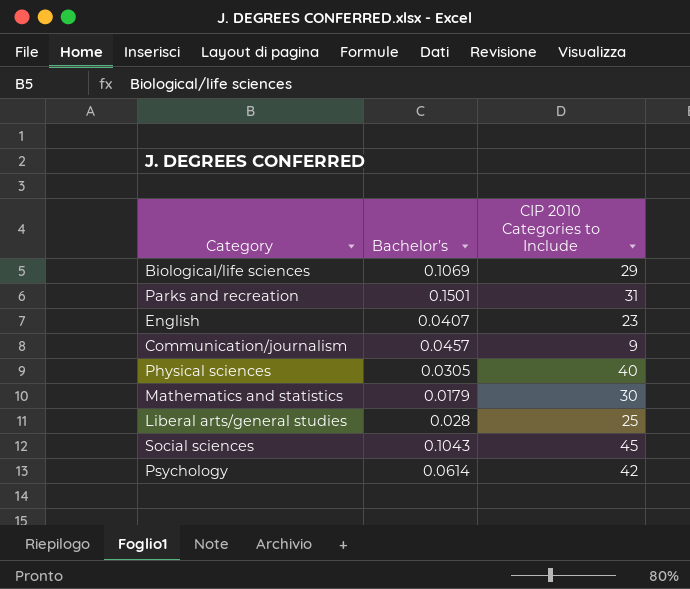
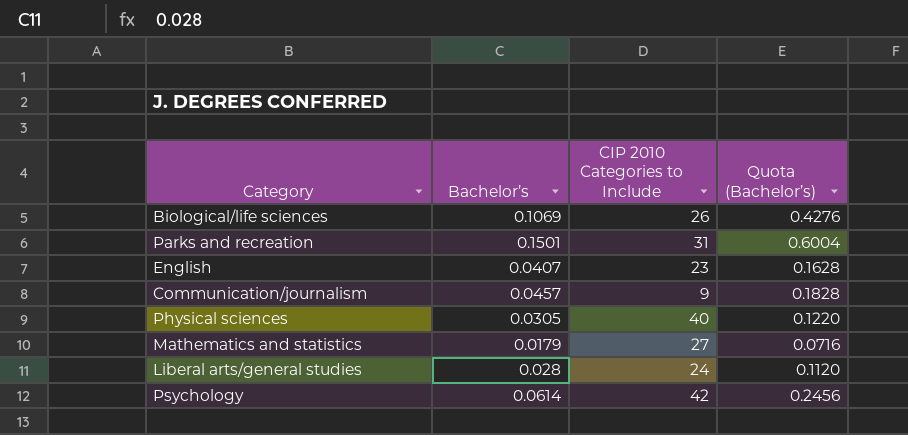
column Quota (Bachelor’s) | formula: none -> [Bachelor’s] * 4
row Social sciences: 0.1043 | 45 -> none
Biological/life sciences | CIP 2010 Categories to Include: 29 -> 26
Mathematics and statistics | CIP 2010 Categories to Include: 30 -> 27
Liberal arts/general studies | CIP 2010 Categories to Include: 25 -> 24

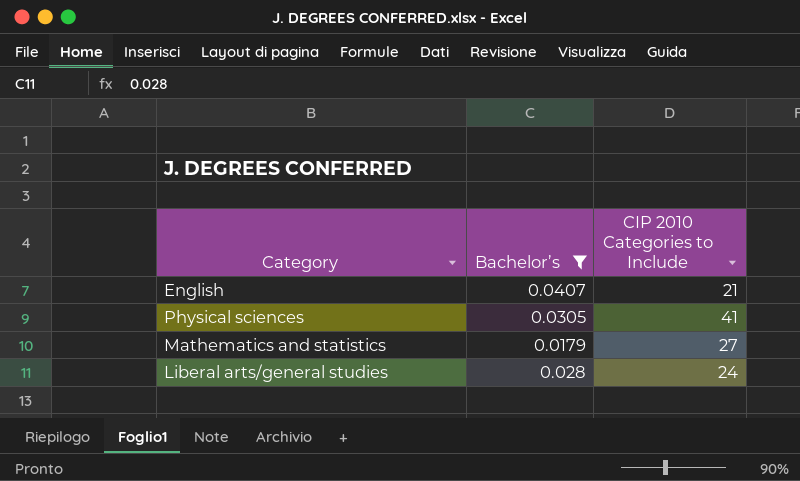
filter: none -> Bachelor’s <= 0.0407
column Quota (Bachelor’s) | formula: [Bachelor’s] * 4 -> none
English | CIP 2010 Categories to Include: 23 -> 21
Physical sciences | CIP 2010 Categories to Include: 40 -> 41

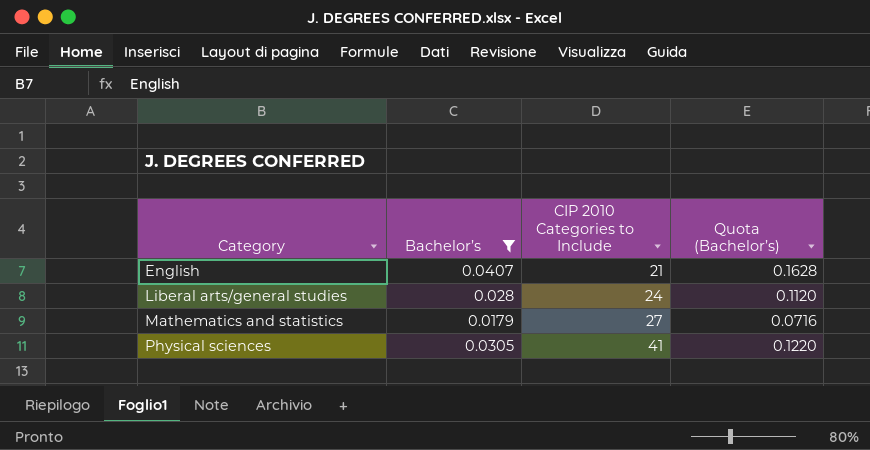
row order: none -> Category ascending
column Quota (Bachelor’s) | formula: none -> [Bachelor’s] * 4

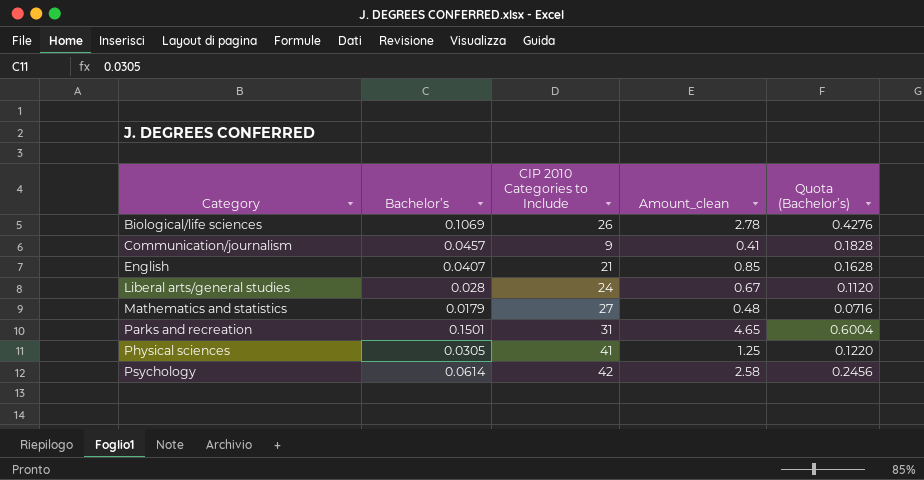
filter: Bachelor’s <= 0.0407 -> none
column Amount_clean | formula: none -> [Bachelor’s] * [CIP 2010 Categories to Include]

